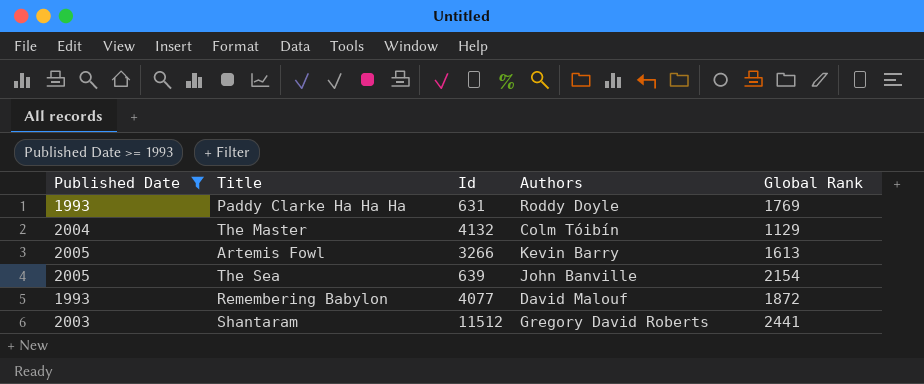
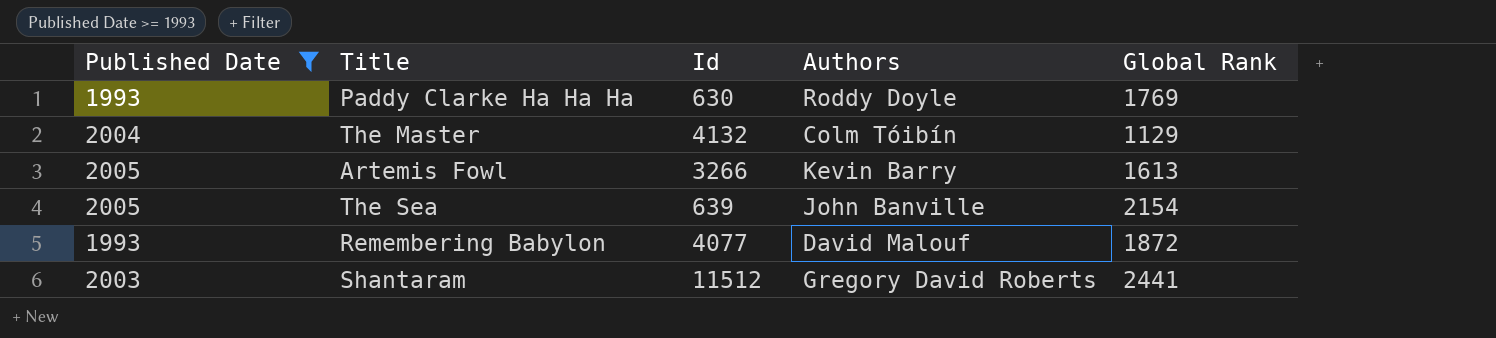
Paddy Clarke Ha Ha Ha | Id: 631 -> 630

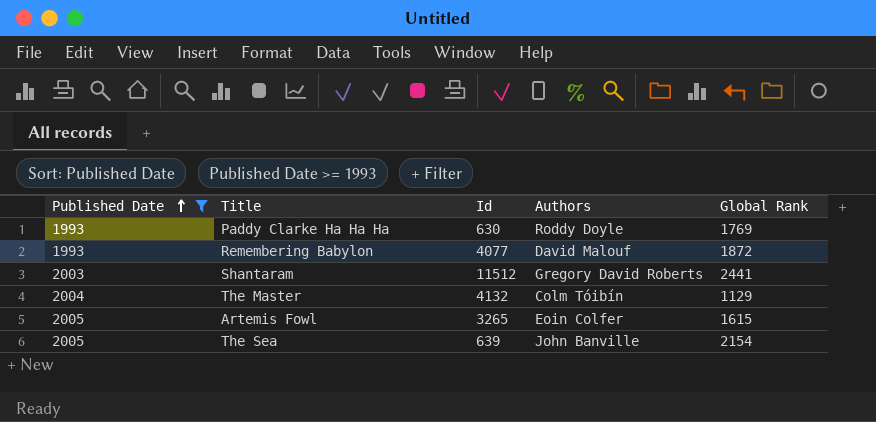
row order: none -> Published Date ascending
Artemis Fowl | Id: 3266 -> 3265
Artemis Fowl | Authors: Kevin Barry -> Eoin Colfer
Artemis Fowl | Global Rank: 1613 -> 1615

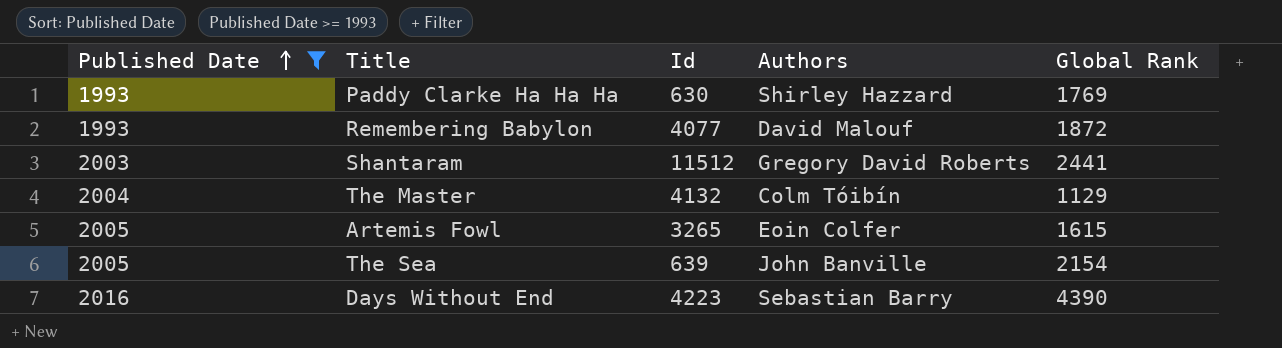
Paddy Clarke Ha Ha Ha | Authors: Roddy Doyle -> Shirley Hazzard
row Days Without End: none -> 2016 | 4223 | Sebastian Barry | 4390

